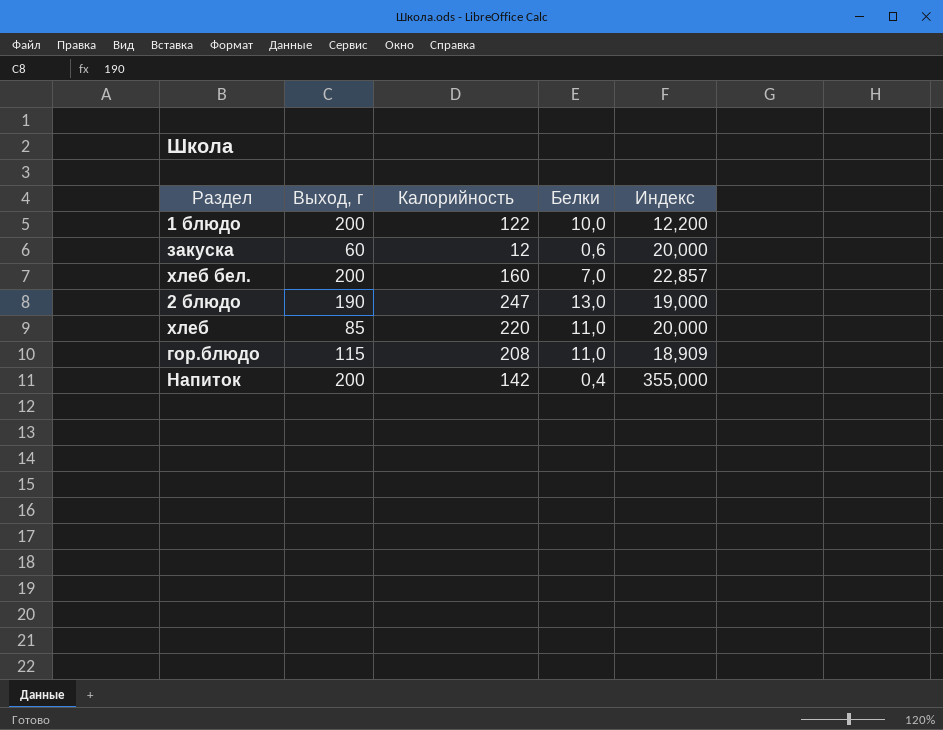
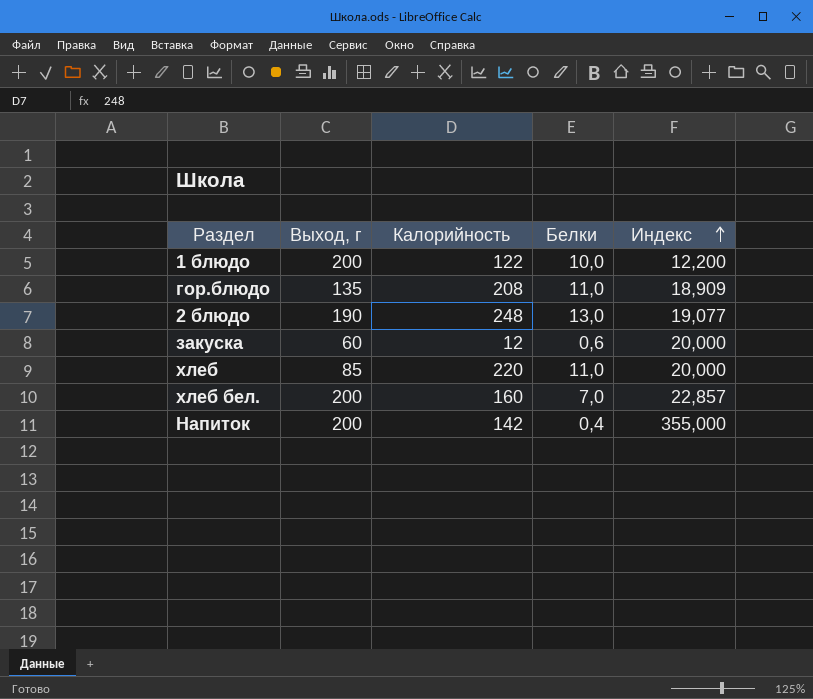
row order: none -> Индекс ascending
гор.блюдо | Выход, г: 115 -> 135
2 блюдо | Калорийность: 247 -> 248
2 блюдо | Индекс: 19,000 -> 19,077

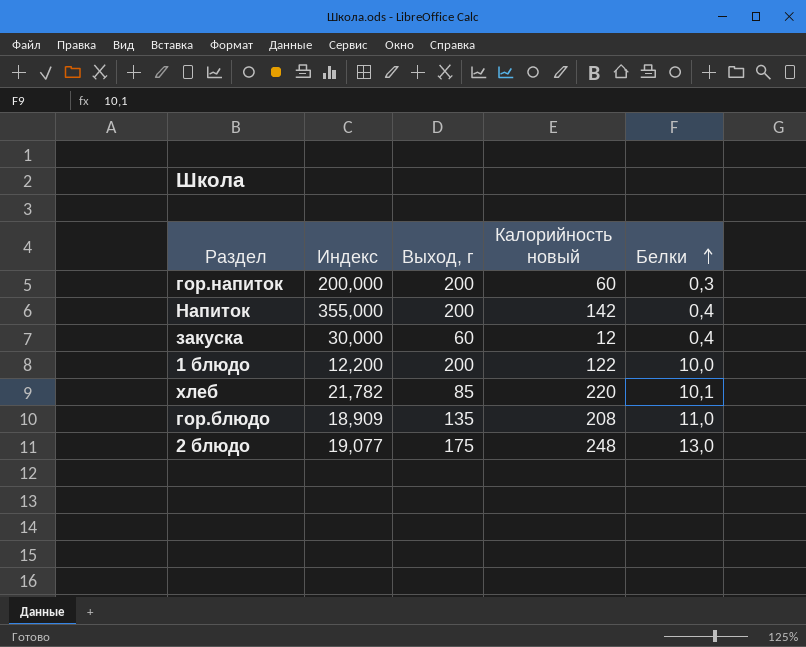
row order: Индекс ascending -> Белки ascending
column Индекс | position: 5 -> 2
column name: Калорийность -> Калорийность новый
row хлеб бел.: 200 | 160 | 7,0 | 22,857 -> none
row гор.напиток: none -> 200,000 | 200 | 60 | 0,3
закуска | Индекс: 20,000 -> 30,000
закуска | Белки: 0,6 -> 0,4
хлеб | Индекс: 20,000 -> 21,782
хлеб | Белки: 11,0 -> 10,1
2 блюдо | Выход, г: 190 -> 175

